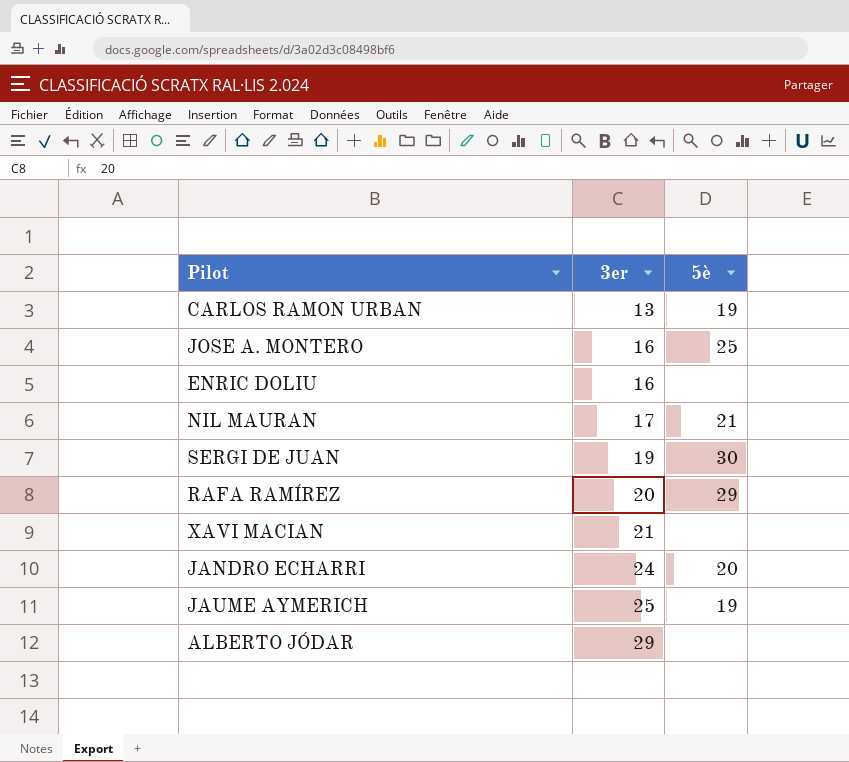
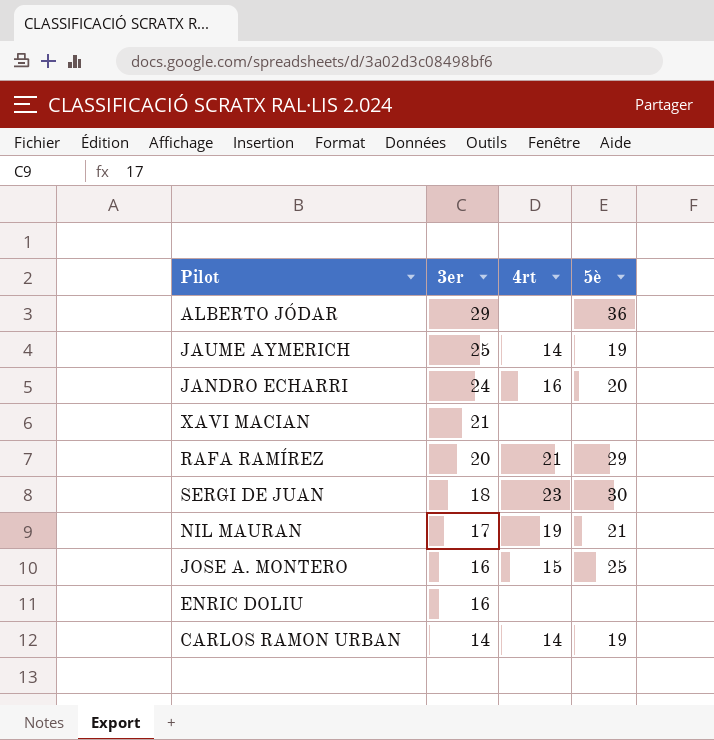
row order: 3er ascending -> 3er descending
column 4rt | position: none -> 3
ALBERTO JÓDAR | 5è: none -> 36
SERGI DE JUAN | 3er: 19 -> 18
CARLOS RAMON URBAN | 3er: 13 -> 14

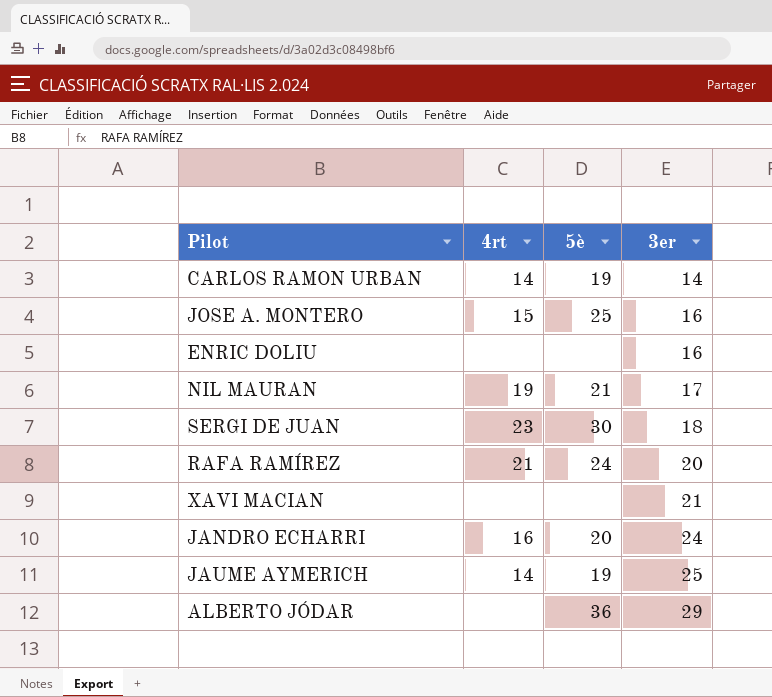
row order: 3er descending -> 3er ascending
column 3er | position: 2 -> 4
RAFA RAMÍREZ | 5è: 29 -> 24

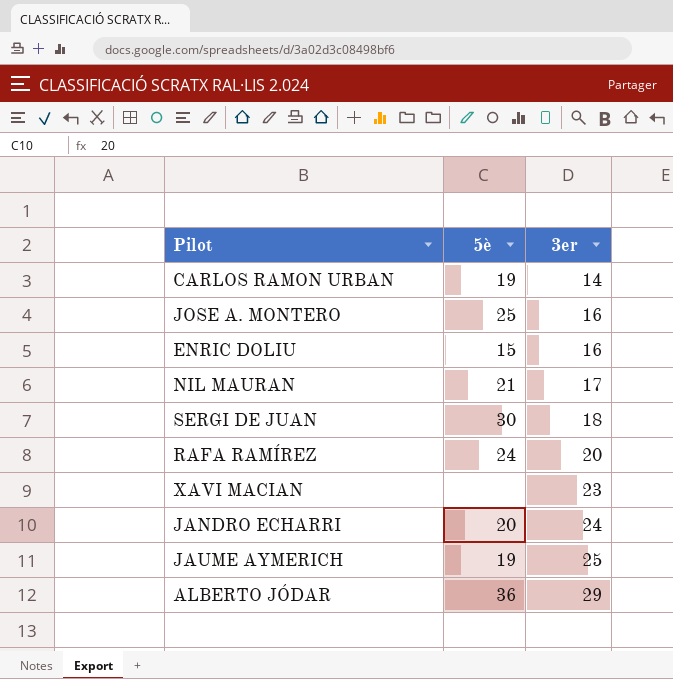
column 4rt | position: 2 -> none
ENRIC DOLIU | 5è: none -> 15
XAVI MACIAN | 3er: 21 -> 23

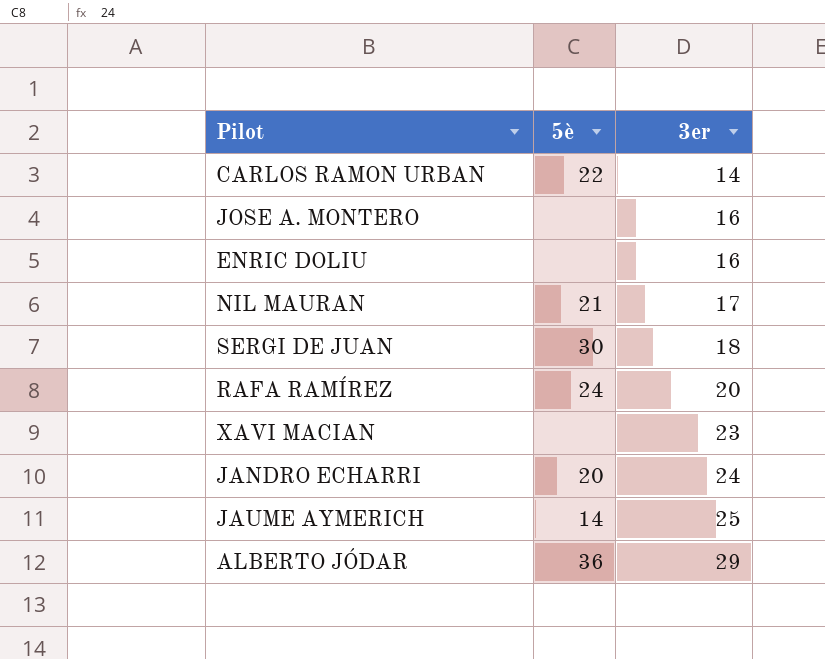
CARLOS RAMON URBAN | 5è: 19 -> 22
JOSE A. MONTERO | 5è: 25 -> none
ENRIC DOLIU | 5è: 15 -> none
JAUME AYMERICH | 5è: 19 -> 14

